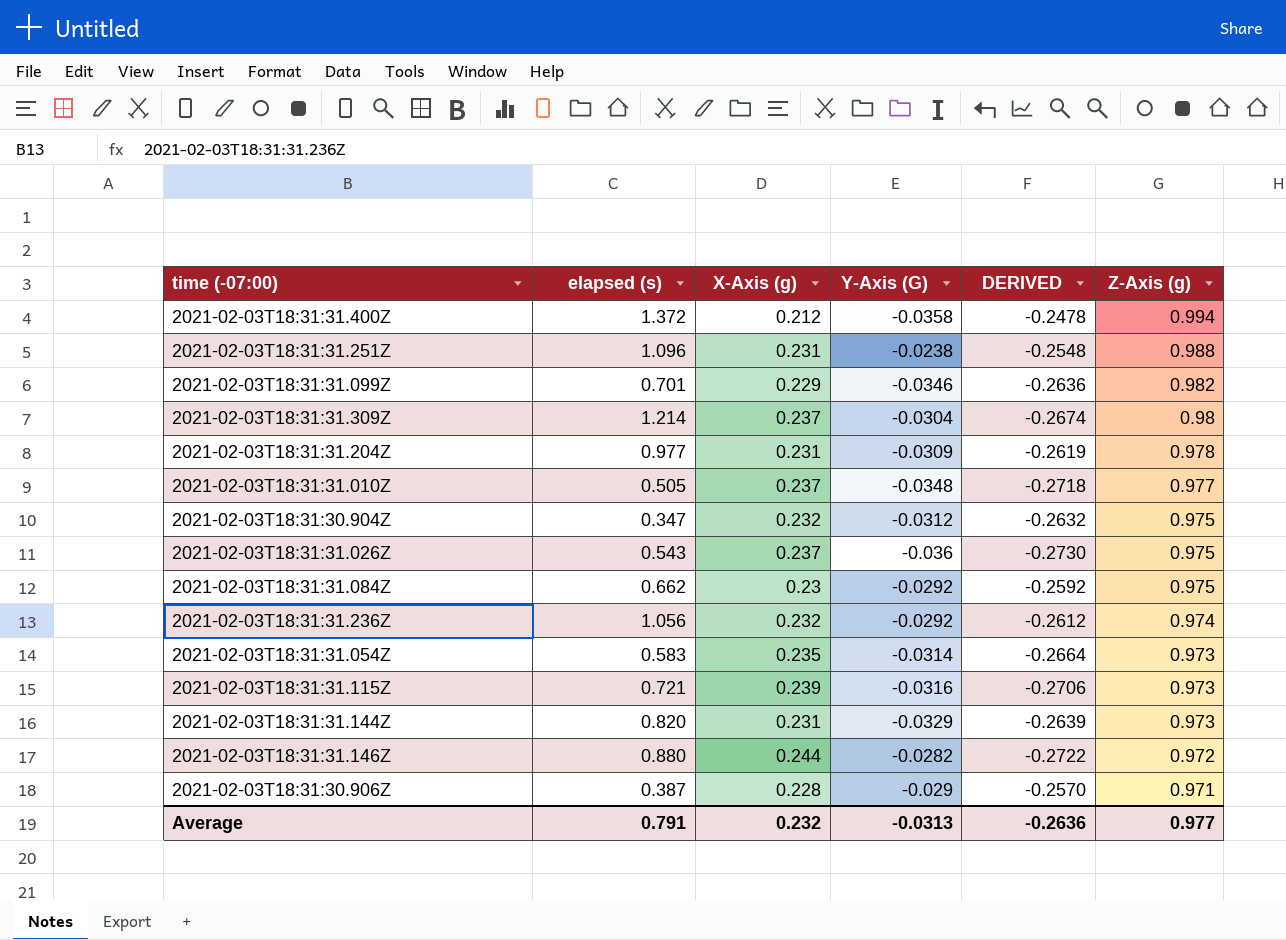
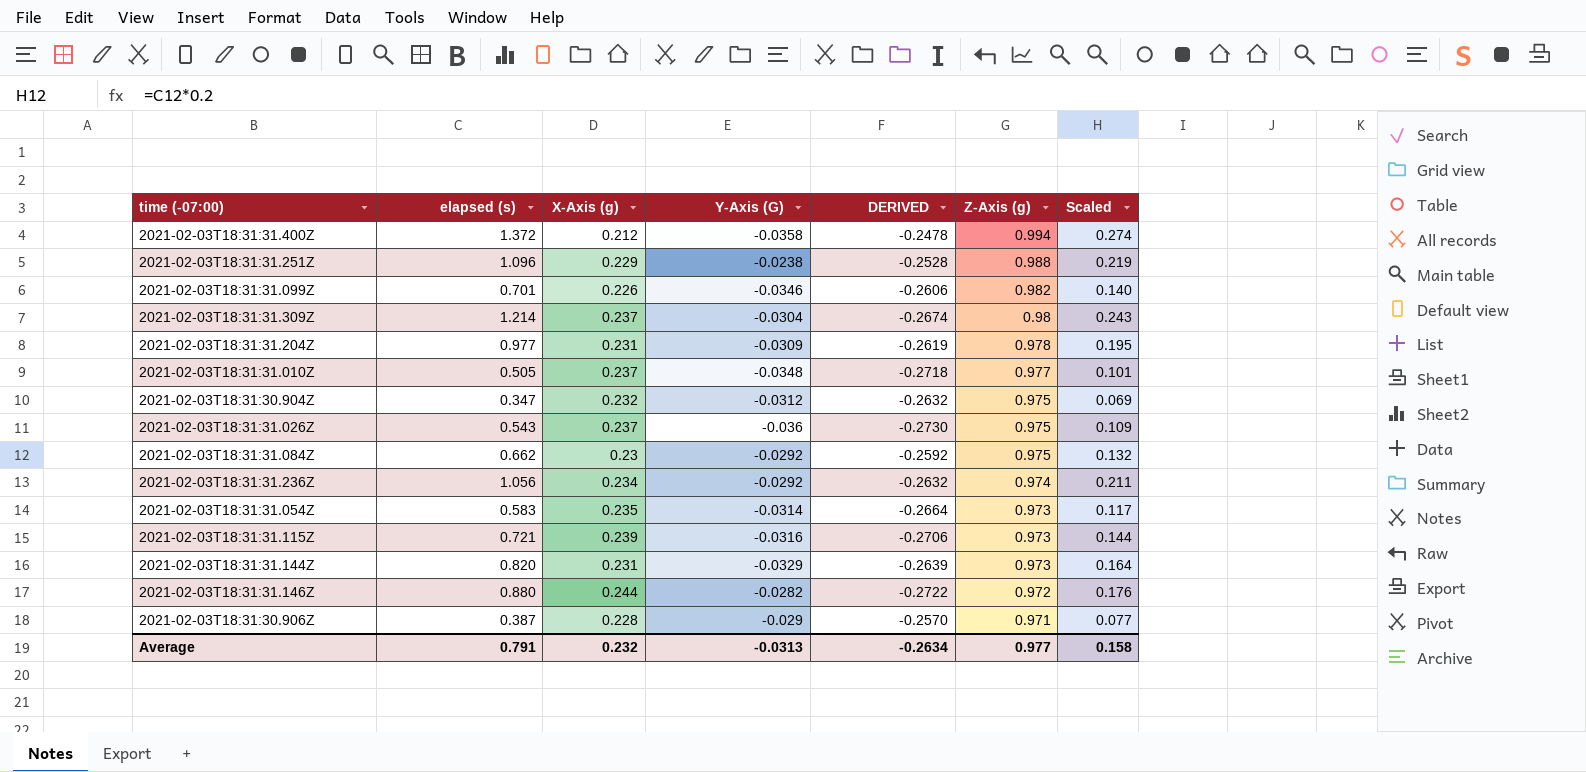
column Scaled | formula: none -> [elapsed (s)] * 0.2
2021-02-03T18:31:31.251Z | X-Axis (g): 0.231 -> 0.229
2021-02-03T18:31:31.251Z | DERIVED: -0.2548 -> -0.2528
2021-02-03T18:31:31.099Z | X-Axis (g): 0.229 -> 0.226
2021-02-03T18:31:31.099Z | DERIVED: -0.2636 -> -0.2606
2021-02-03T18:31:31.236Z | X-Axis (g): 0.232 -> 0.234
2021-02-03T18:31:31.236Z | DERIVED: -0.2612 -> -0.2632
Average | DERIVED: -0.2636 -> -0.2634

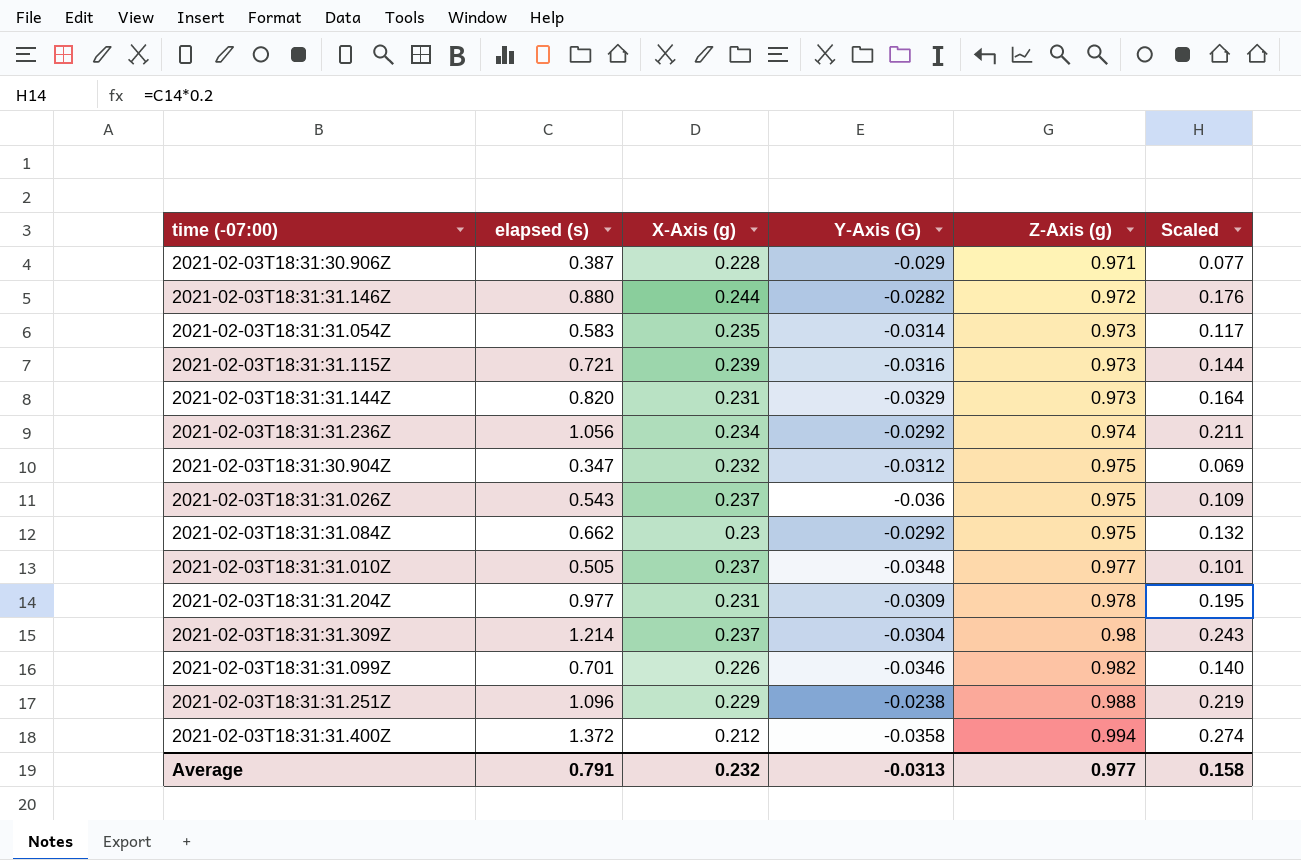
row order: Z-Axis (g) descending -> Z-Axis (g) ascending
column DERIVED | formula: [Y-Axis (G)] - [X-Axis (g)] -> none

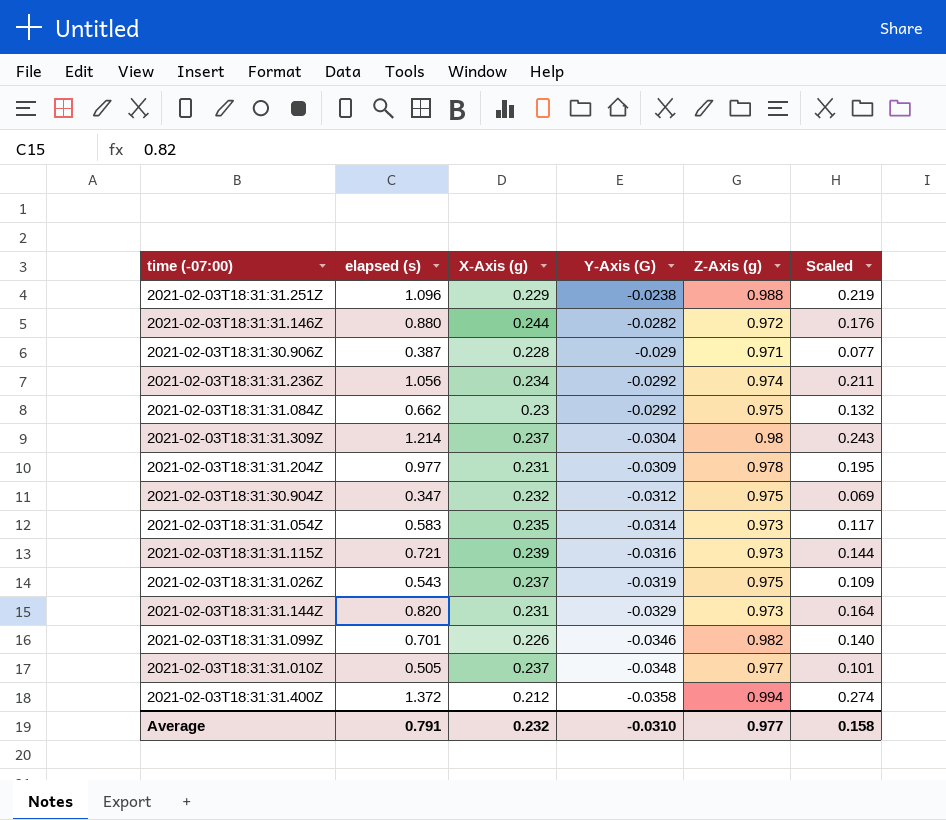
row order: Z-Axis (g) ascending -> Y-Axis (G) descending
2021-02-03T18:31:31.026Z | Y-Axis (G): -0.036 -> -0.0319
Average | Y-Axis (G): -0.0313 -> -0.0310

